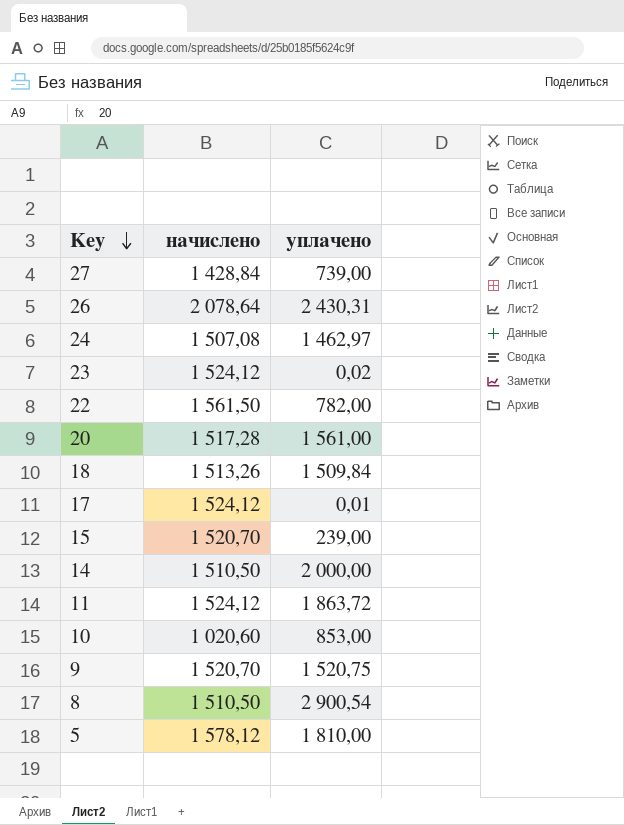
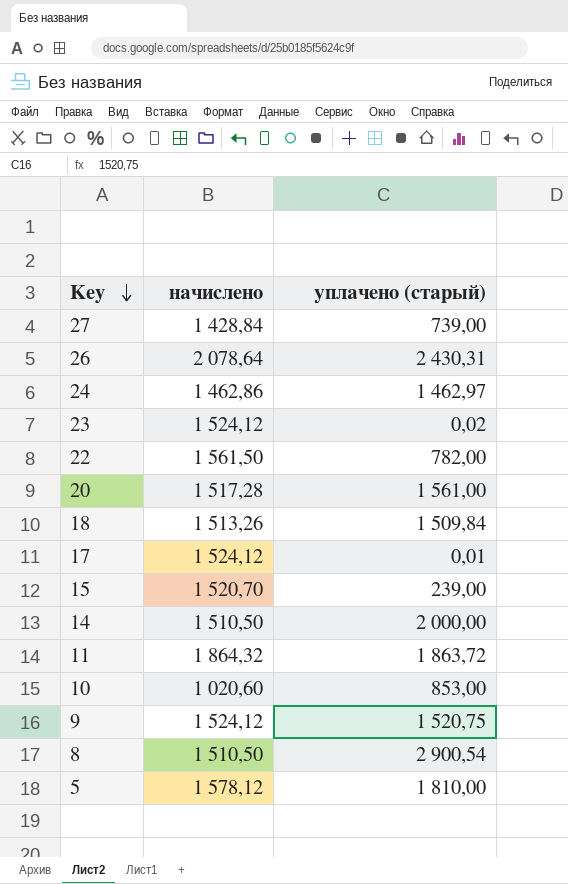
column name: уплачено -> уплачено (старый)
24 | начислено: 1 507,08 -> 1 462,86
11 | начислено: 1 524,12 -> 1 864,32
9 | начислено: 1 520,70 -> 1 524,12

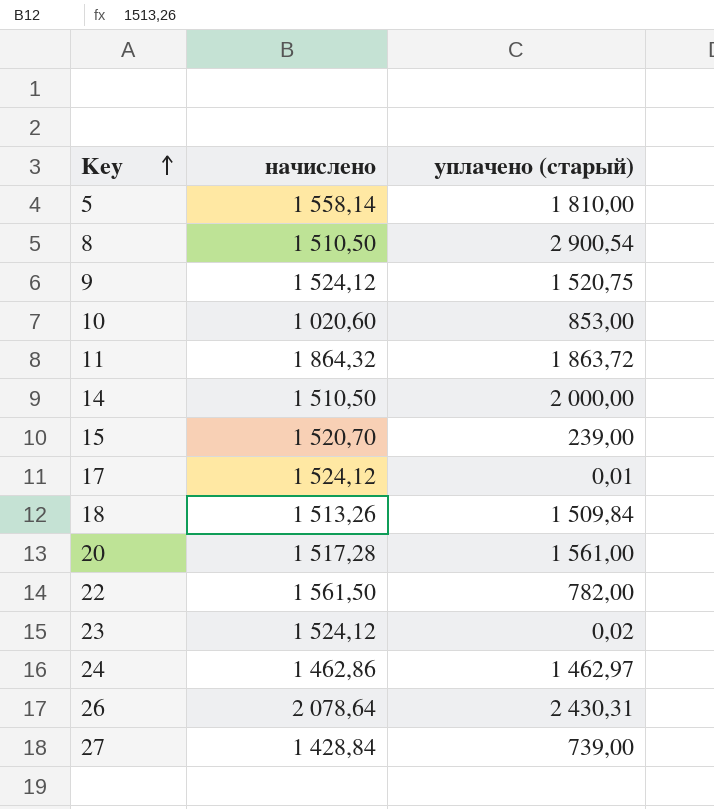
row order: Key descending -> Key ascending
5 | начислено: 1 578,12 -> 1 558,14

